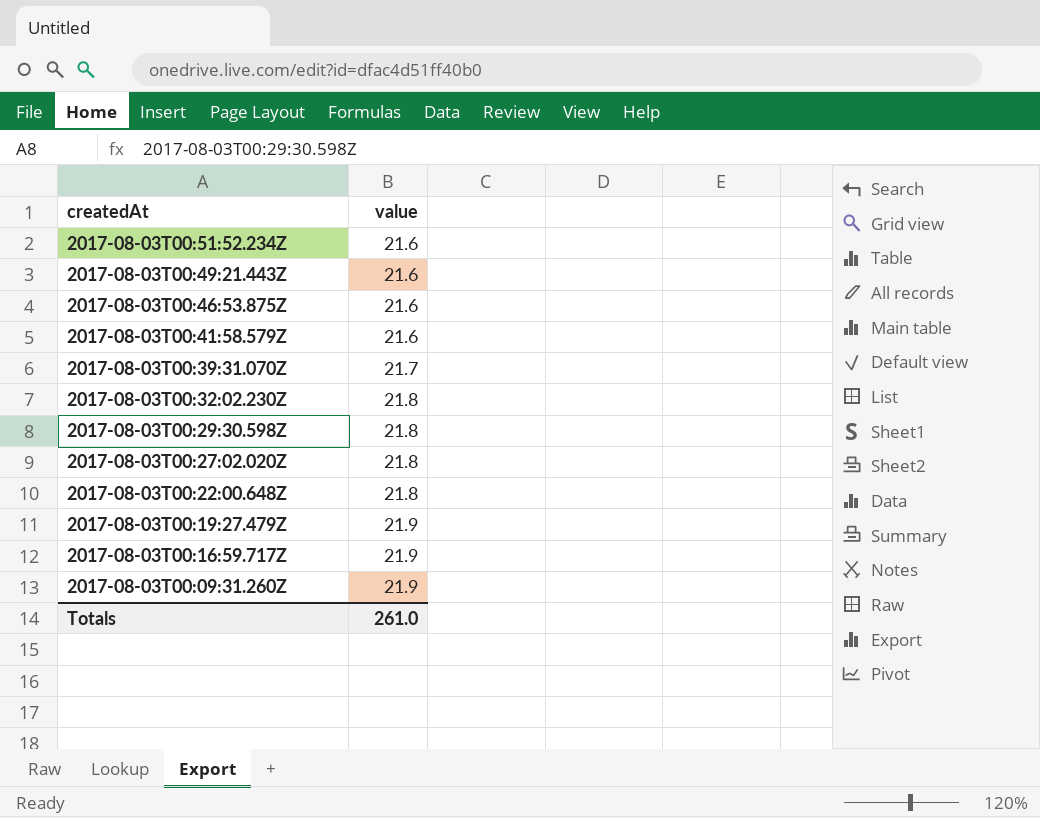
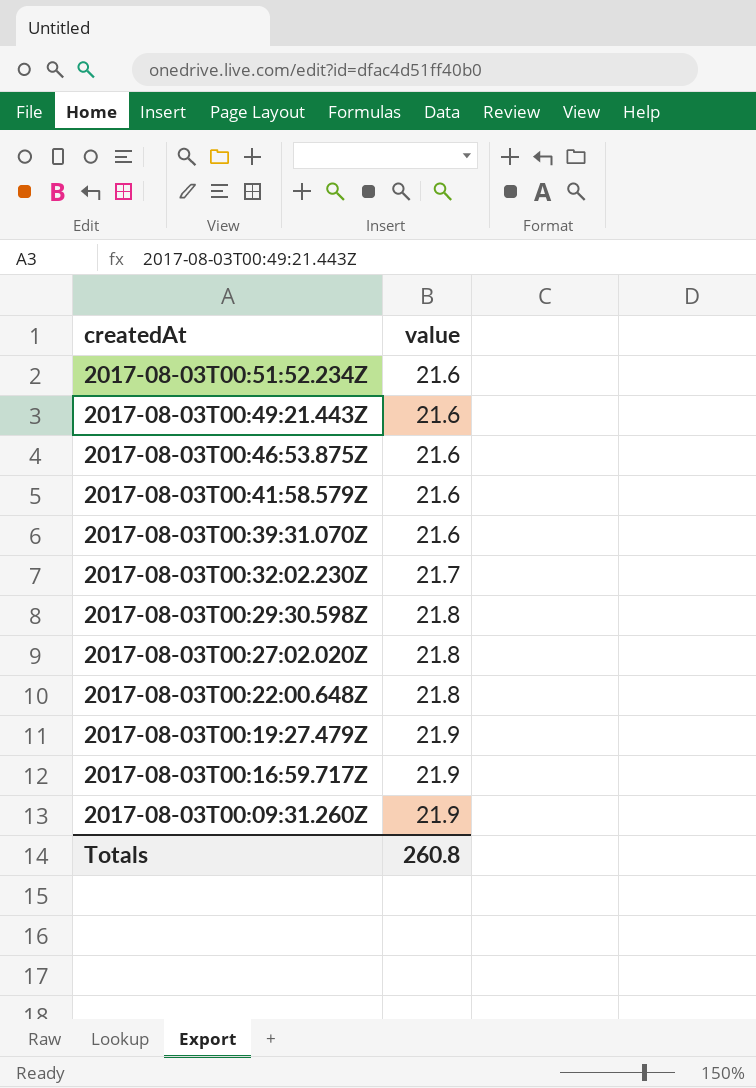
2017-08-03T00:39:31.070Z | value: 21.7 -> 21.6
2017-08-03T00:32:02.230Z | value: 21.8 -> 21.7
Totals | value: 261.0 -> 260.8

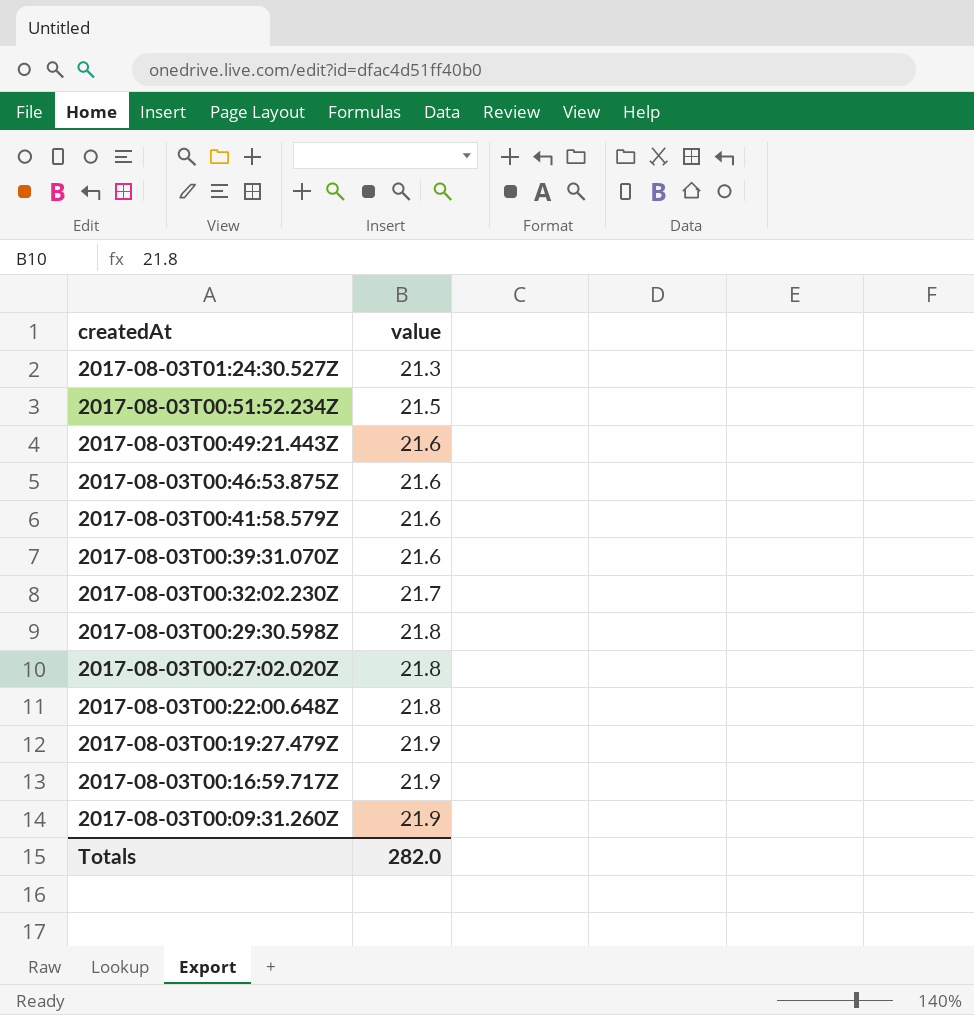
row 2017-08-03T01:24:30.527Z: none -> 21.3
2017-08-03T00:51:52.234Z | value: 21.6 -> 21.5
Totals | value: 260.8 -> 282.0

